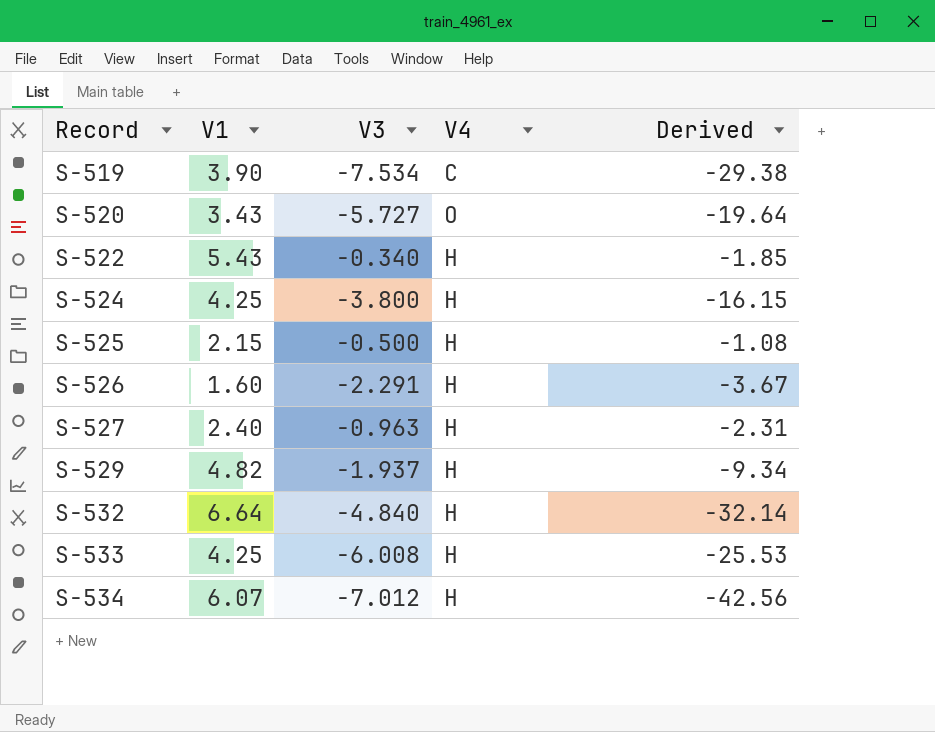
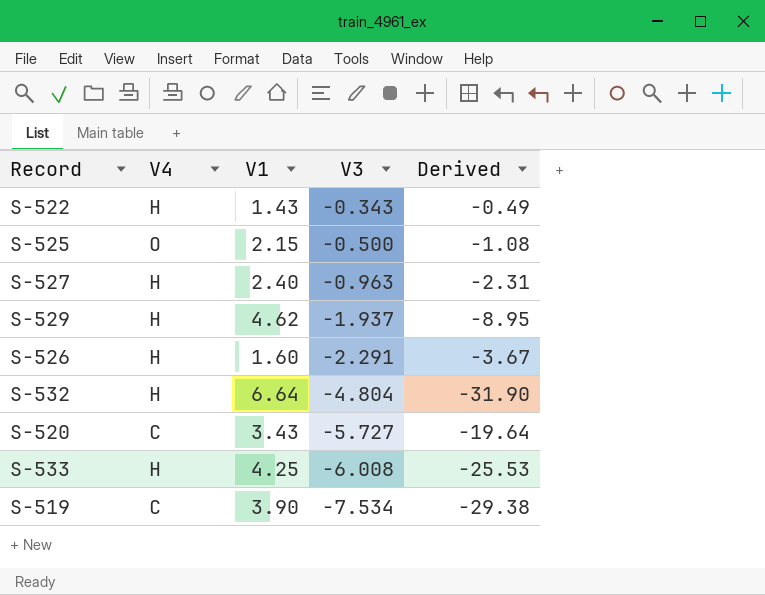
row order: Record ascending -> V3 descending
column V4 | position: 4 -> 2
row S-524: 4.25 | -3.800 | H | -16.15 -> none
row S-534: 6.07 | -7.012 | H | -42.56 -> none
S-522 | V1: 5.43 -> 1.43
S-522 | V3: -0.340 -> -0.343
S-522 | Derived: -1.85 -> -0.49
S-525 | V4: H -> O
S-529 | V1: 4.82 -> 4.62
S-529 | Derived: -9.34 -> -8.95
S-532 | V3: -4.840 -> -4.804
S-532 | Derived: -32.14 -> -31.90
S-520 | V4: O -> C

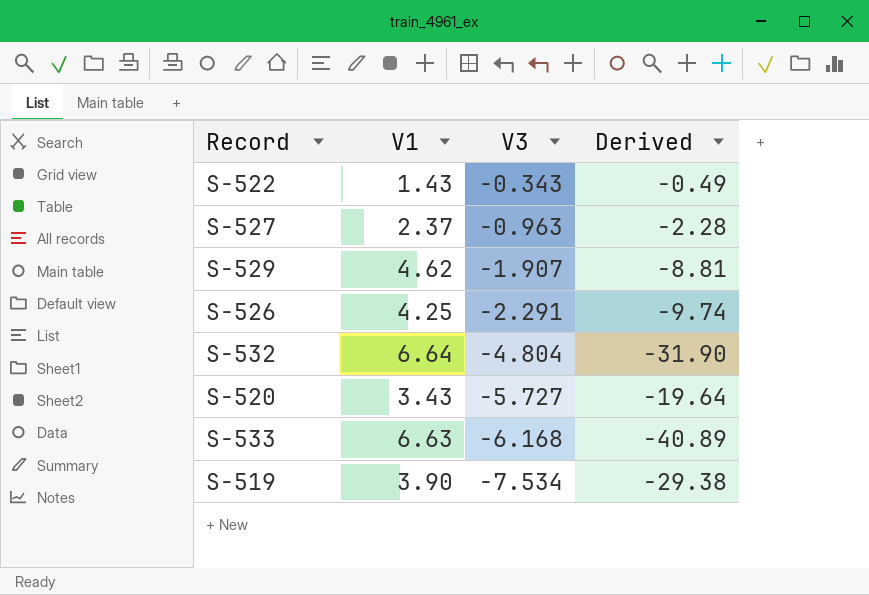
column V4 | position: 2 -> none
row S-525: O | 2.15 | -0.500 | -1.08 -> none
S-527 | V1: 2.40 -> 2.37
S-527 | Derived: -2.31 -> -2.28
S-529 | V3: -1.937 -> -1.907
S-529 | Derived: -8.95 -> -8.81
S-526 | V1: 1.60 -> 4.25
S-526 | Derived: -3.67 -> -9.74
S-533 | V1: 4.25 -> 6.63
S-533 | V3: -6.008 -> -6.168
S-533 | Derived: -25.53 -> -40.89

